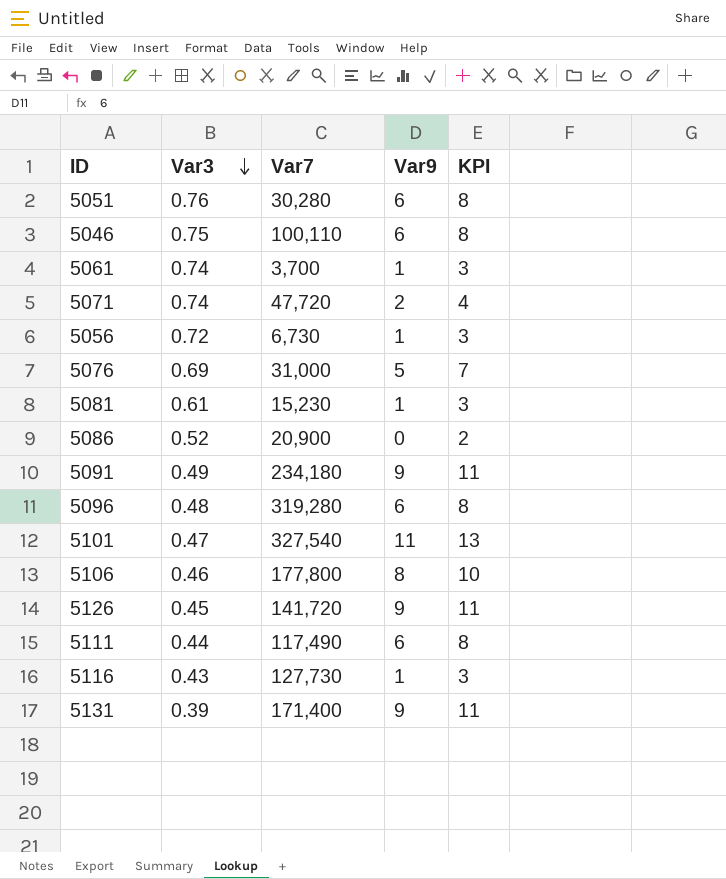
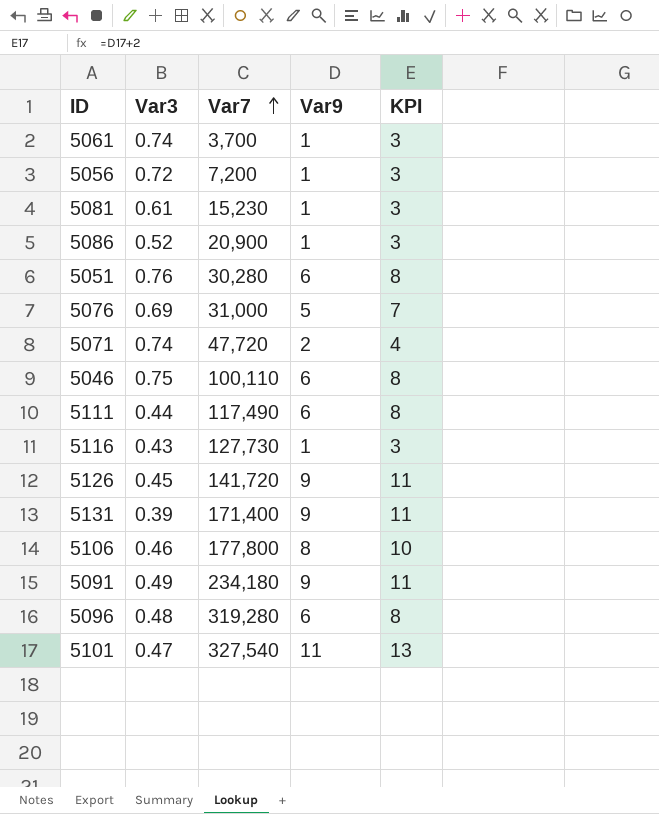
row order: Var3 descending -> Var7 ascending
5056 | Var7: 6,730 -> 7,200
5086 | Var9: 0 -> 1
5086 | KPI: 2 -> 3

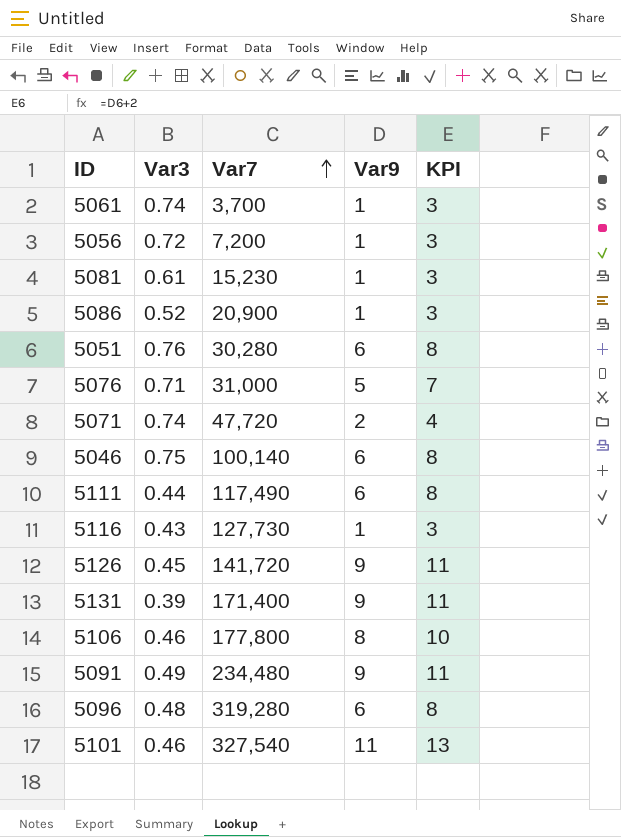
5076 | Var3: 0.69 -> 0.71
5046 | Var7: 100,110 -> 100,140
5091 | Var7: 234,180 -> 234,480
5101 | Var3: 0.47 -> 0.46

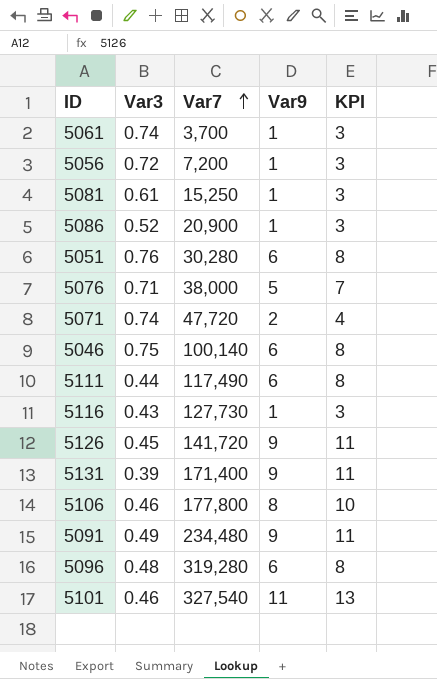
5081 | Var7: 15,230 -> 15,250
5076 | Var7: 31,000 -> 38,000

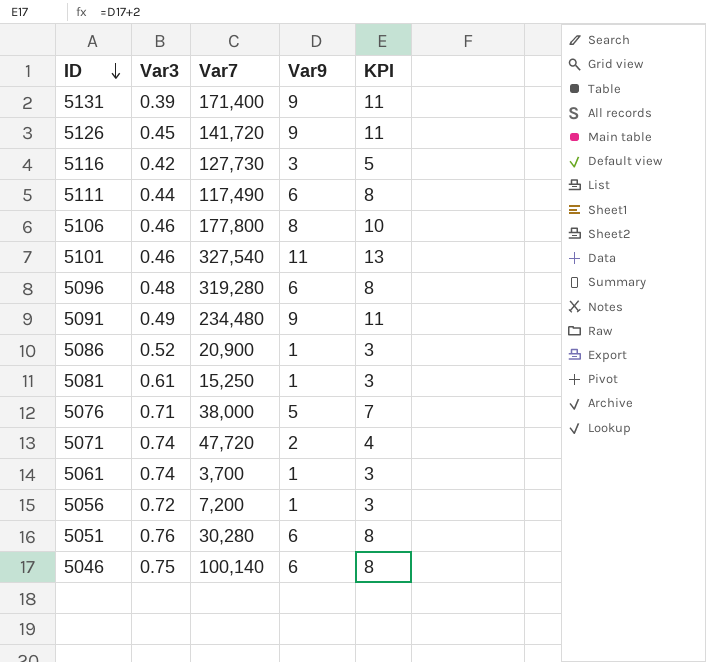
row order: Var7 ascending -> ID descending
5116 | Var3: 0.43 -> 0.42
5116 | Var9: 1 -> 3
5116 | KPI: 3 -> 5

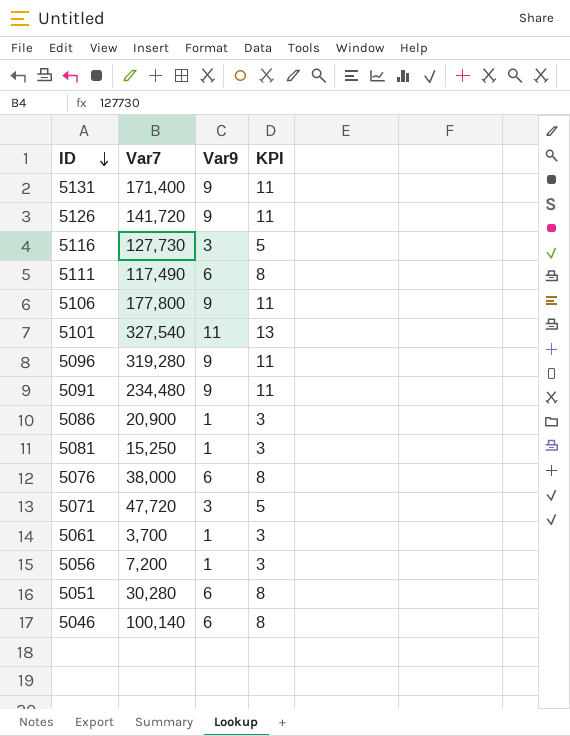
column Var3 | position: 2 -> none
5106 | Var9: 8 -> 9
5106 | KPI: 10 -> 11
5096 | Var9: 6 -> 9
5096 | KPI: 8 -> 11
5076 | Var9: 5 -> 6
5076 | KPI: 7 -> 8
5071 | Var9: 2 -> 3
5071 | KPI: 4 -> 5

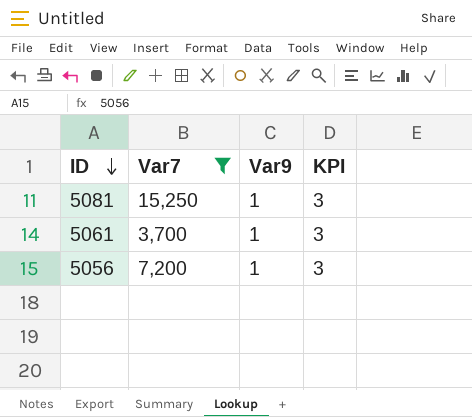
filter: none -> Var7 <= 15,250

